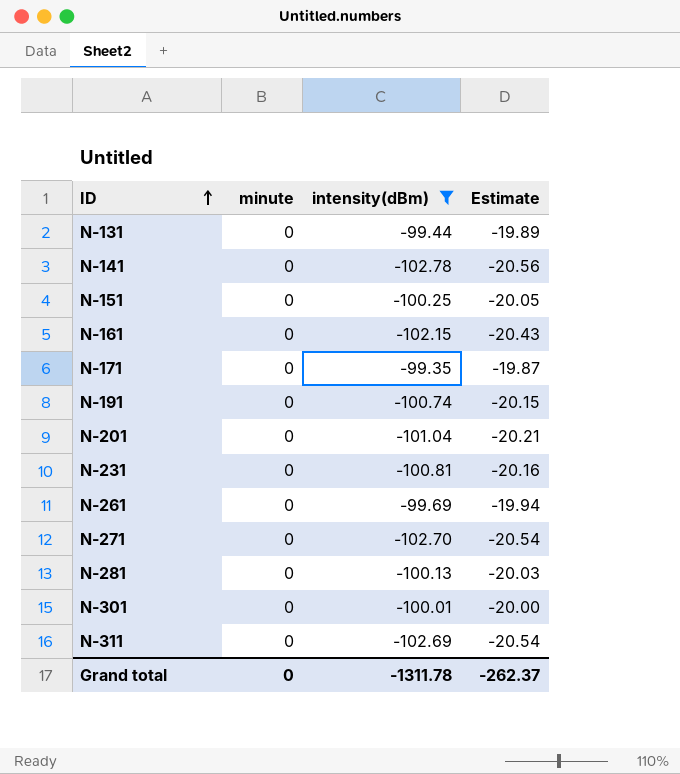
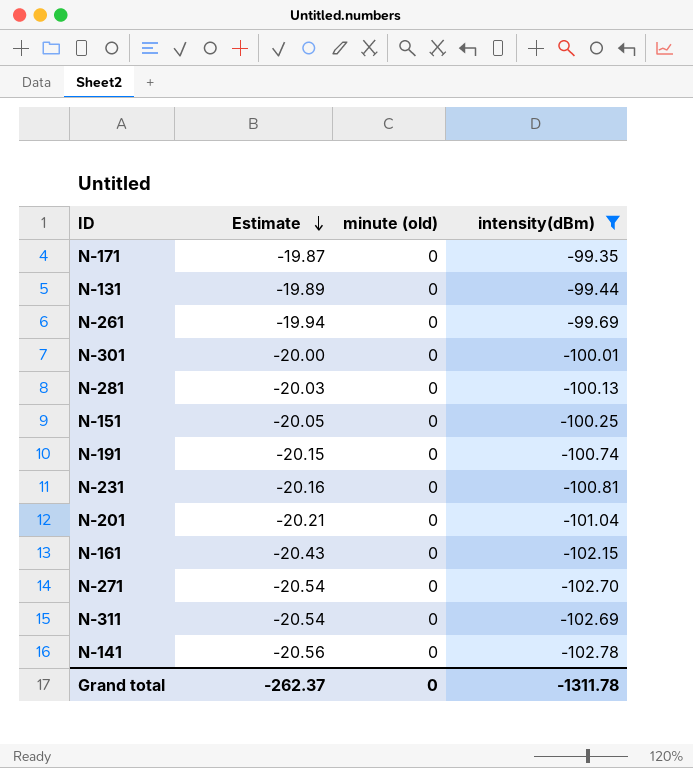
row order: ID ascending -> Estimate descending
column Estimate | position: 4 -> 2
column name: minute -> minute (old)

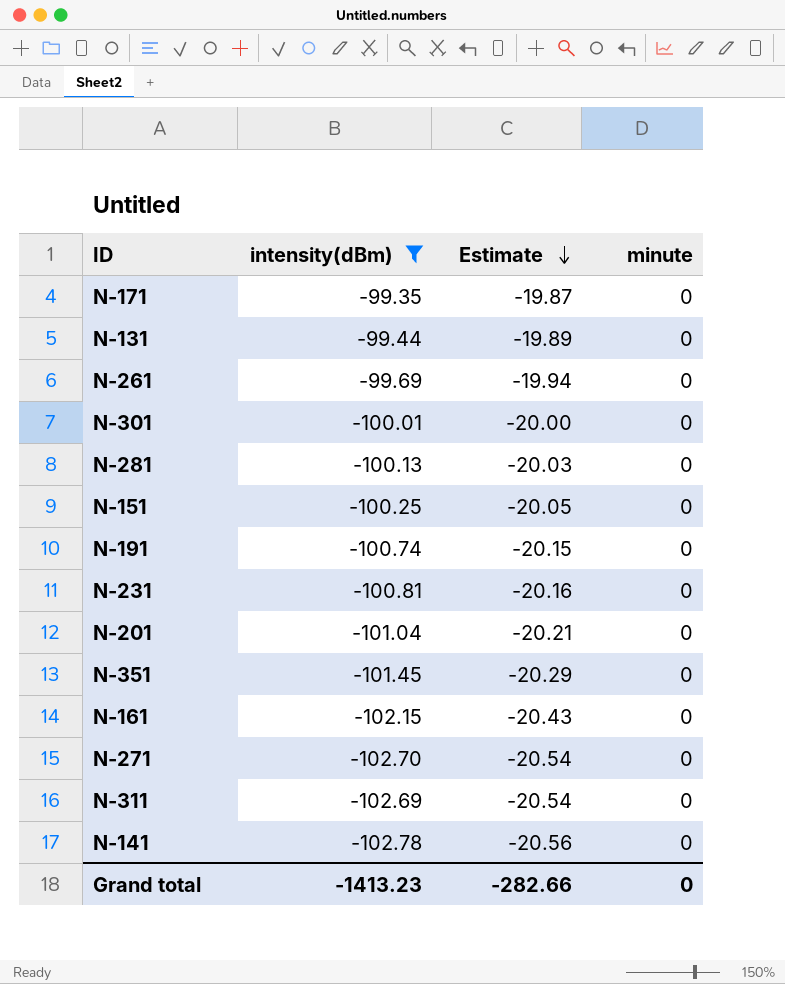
column intensity(dBm) | position: 4 -> 2
column name: minute (old) -> minute
row N-351: none -> -101.45 | -20.29 | 0
Grand total | intensity(dBm): -1311.78 -> -1413.23
Grand total | Estimate: -262.37 -> -282.66

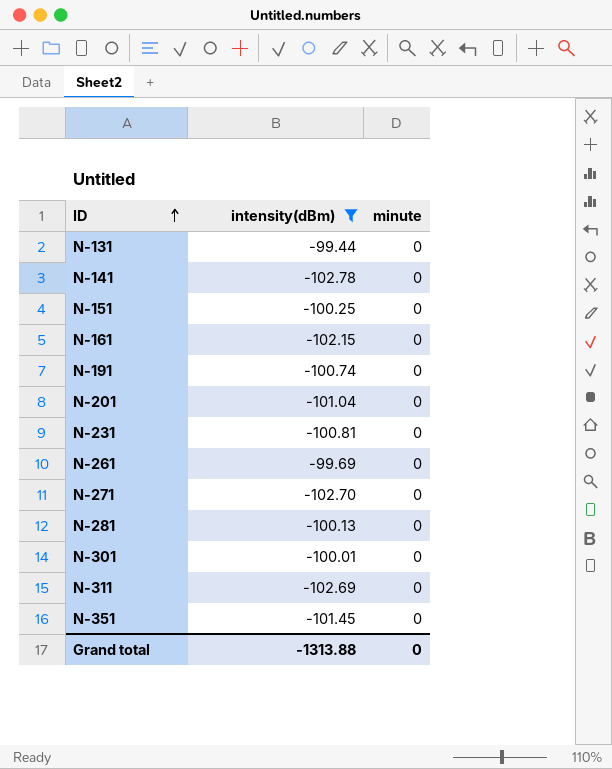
row order: Estimate descending -> ID ascending
column Estimate | formula: [intensity(dBm)] * 0.2 -> none
row N-171: -99.35 | -19.87 | 0 -> none
Grand total | intensity(dBm): -1413.23 -> -1313.88

